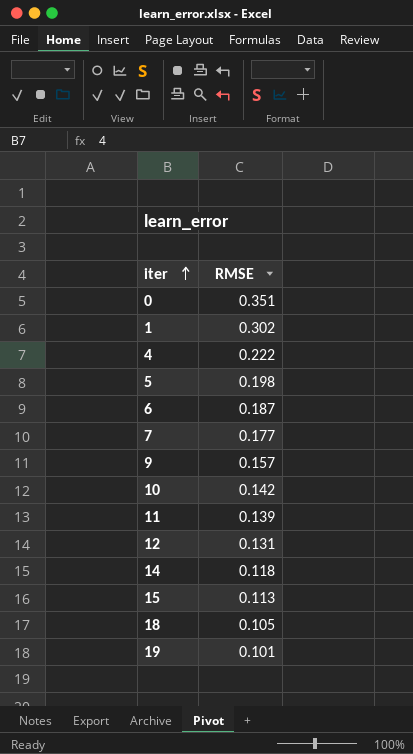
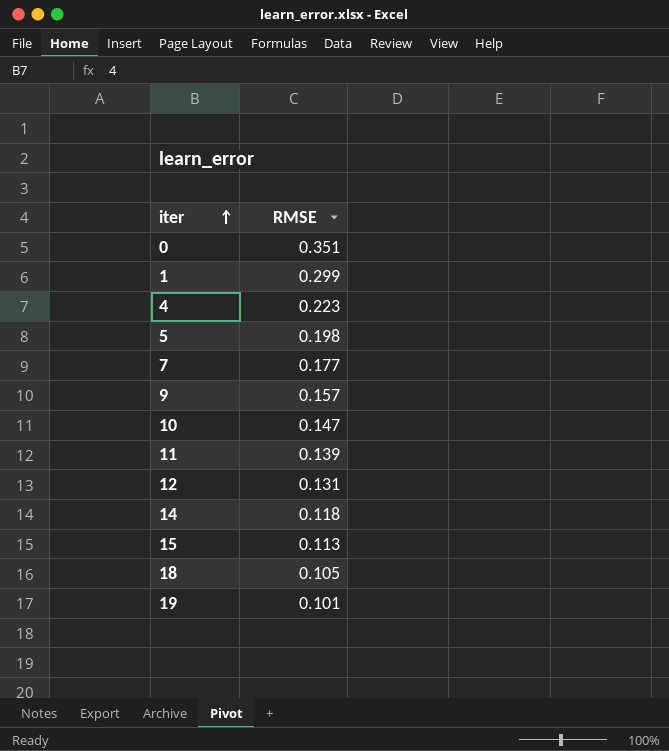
row 6: 0.187 -> none
1 | RMSE: 0.302 -> 0.299
4 | RMSE: 0.222 -> 0.223
10 | RMSE: 0.142 -> 0.147

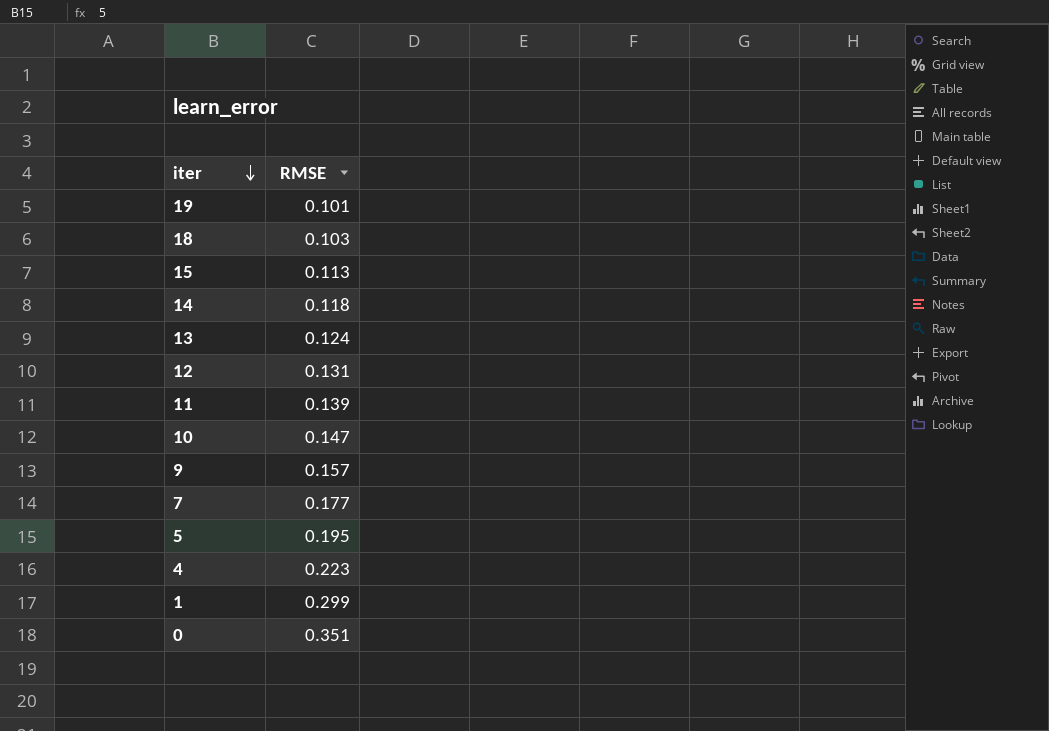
row order: iter ascending -> iter descending
18 | RMSE: 0.105 -> 0.103
row 13: none -> 0.124
5 | RMSE: 0.198 -> 0.195

